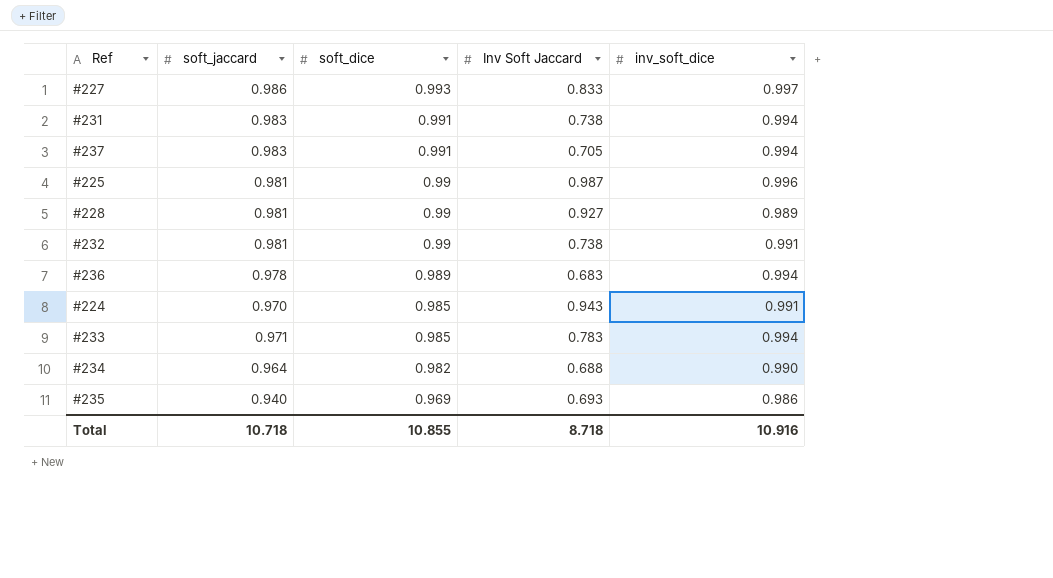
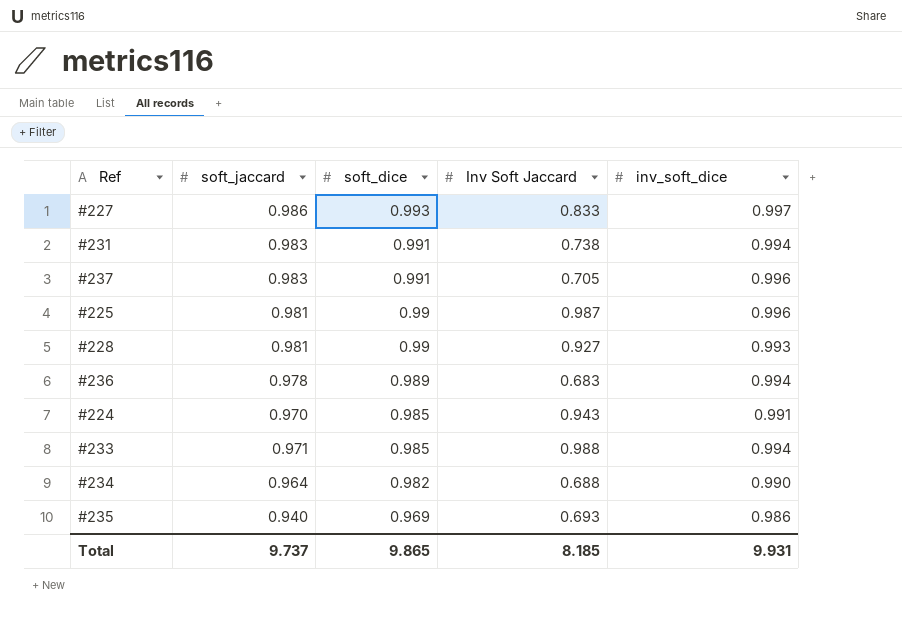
row #232: 0.981 | 0.99 | 0.738 | 0.991 -> none
#237 | inv_soft_dice: 0.994 -> 0.996
#228 | inv_soft_dice: 0.989 -> 0.993
#233 | Inv Soft Jaccard: 0.783 -> 0.988
Total | soft_jaccard: 10.718 -> 9.737
Total | soft_dice: 10.855 -> 9.865
Total | Inv Soft Jaccard: 8.718 -> 8.185
Total | inv_soft_dice: 10.916 -> 9.931

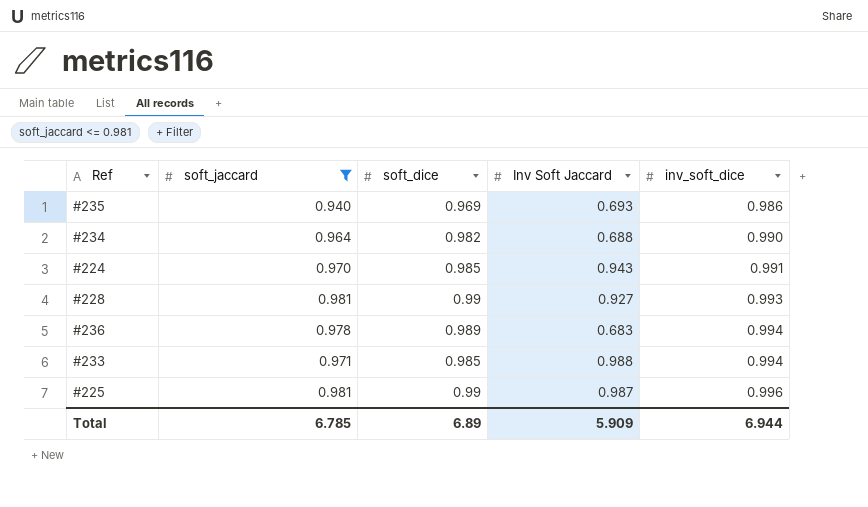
filter: none -> soft_jaccard <= 0.981
row order: soft_dice descending -> inv_soft_dice ascending
Total | soft_jaccard: 9.737 -> 6.785
Total | soft_dice: 9.865 -> 6.89
Total | Inv Soft Jaccard: 8.185 -> 5.909
Total | inv_soft_dice: 9.931 -> 6.944

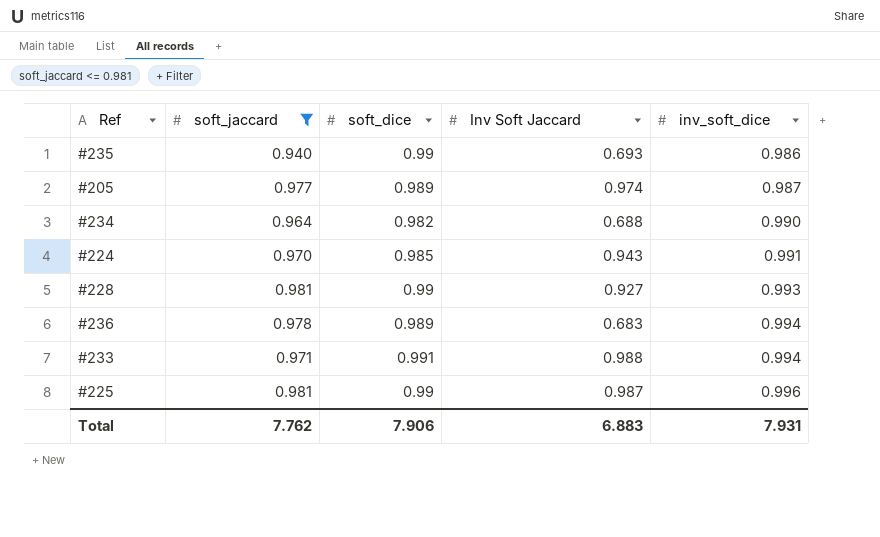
#235 | soft_dice: 0.969 -> 0.99
row #205: none -> 0.977 | 0.989 | 0.974 | 0.987
#233 | soft_dice: 0.985 -> 0.991
Total | soft_jaccard: 6.785 -> 7.762
Total | soft_dice: 6.89 -> 7.906
Total | Inv Soft Jaccard: 5.909 -> 6.883
Total | inv_soft_dice: 6.944 -> 7.931

